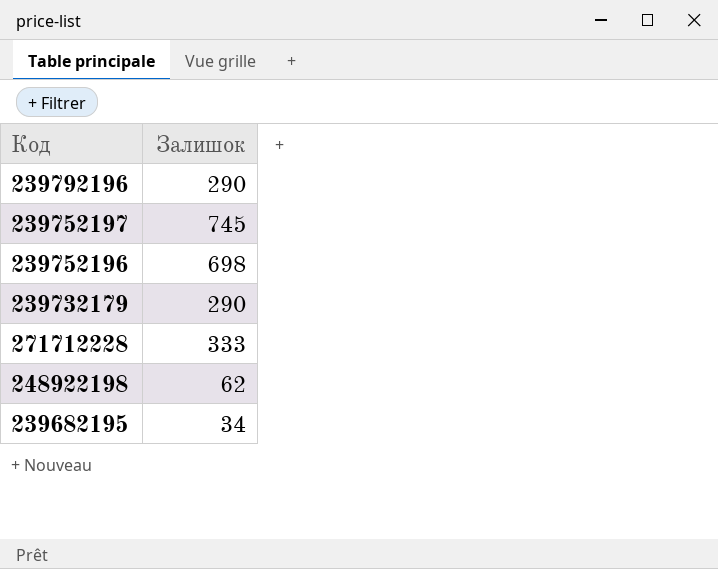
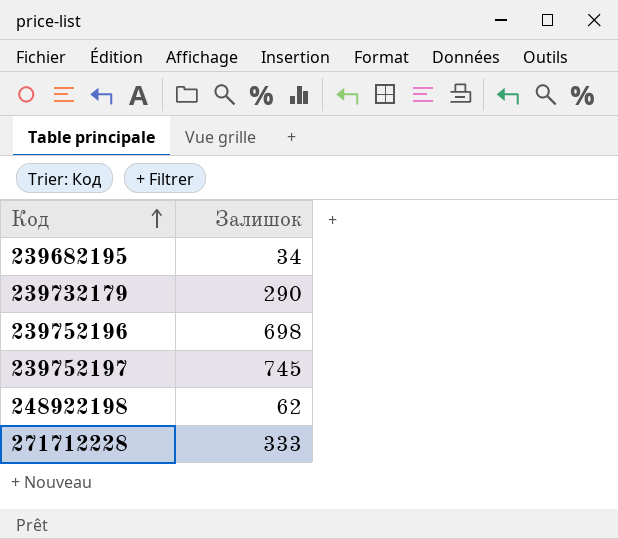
row order: none -> Код ascending
row 239792196: 290 -> none

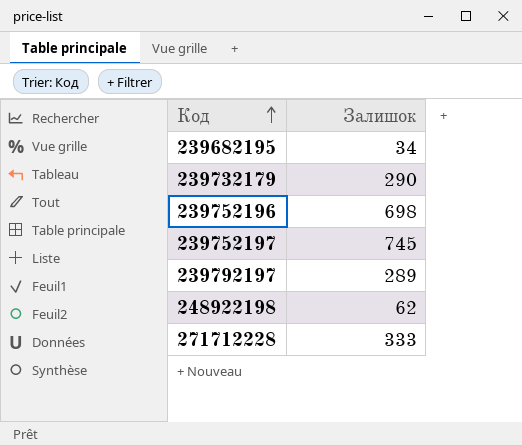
row 239792197: none -> 289

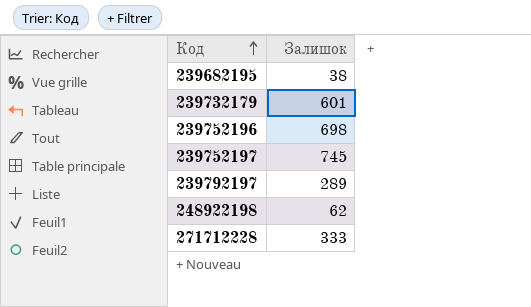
239682195 | Залишок: 34 -> 38
239732179 | Залишок: 290 -> 601

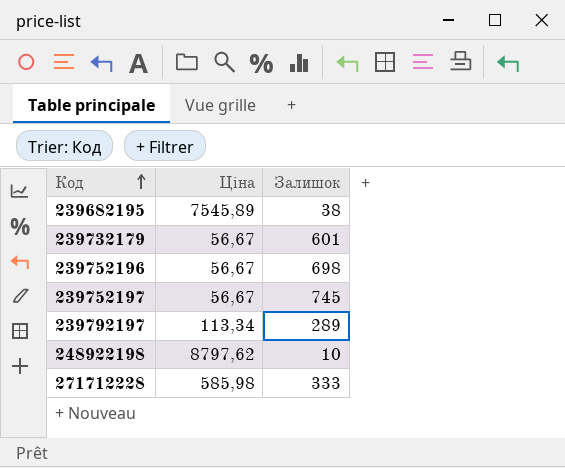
column Ціна | position: none -> 2
248922198 | Залишок: 62 -> 10

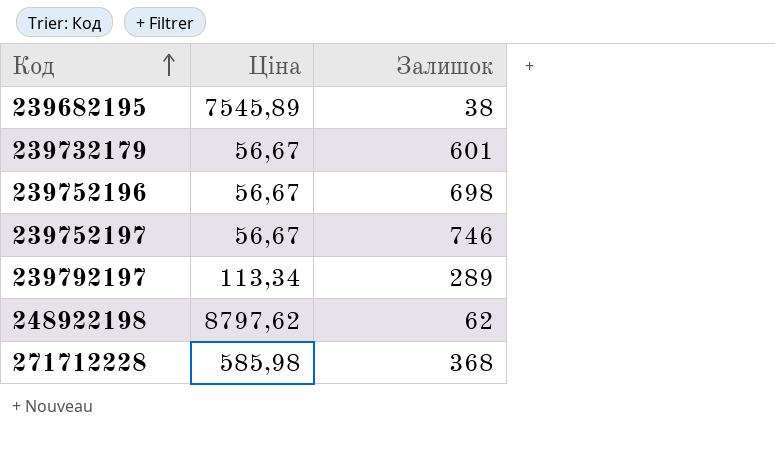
239752197 | Залишок: 745 -> 746
248922198 | Залишок: 10 -> 62
271712228 | Залишок: 333 -> 368

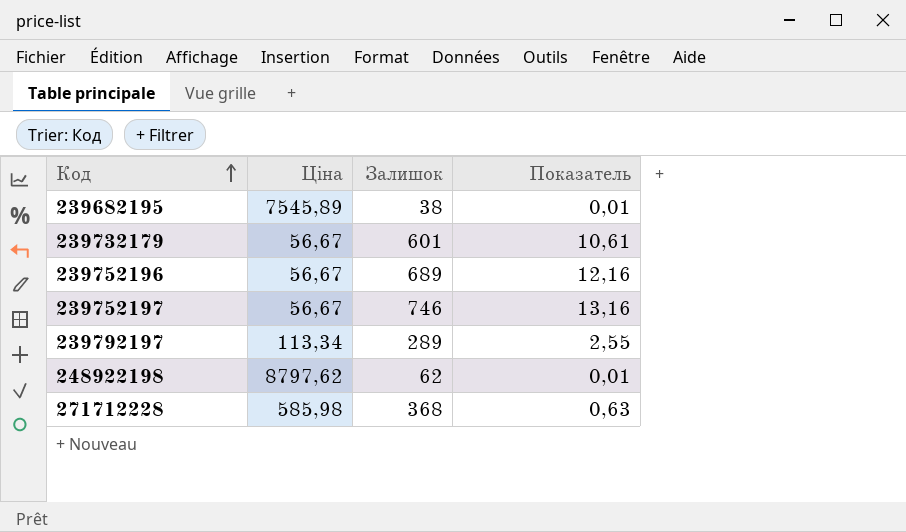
column Показатель | formula: none -> [Залишок] / [Ціна]
239752196 | Залишок: 698 -> 689

